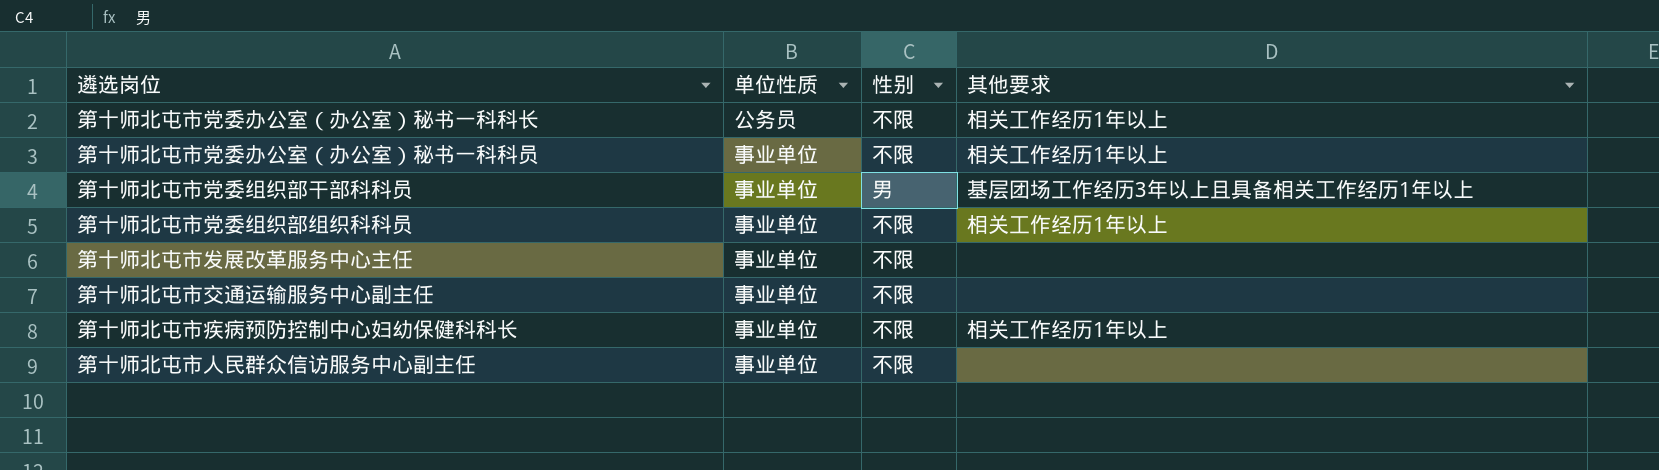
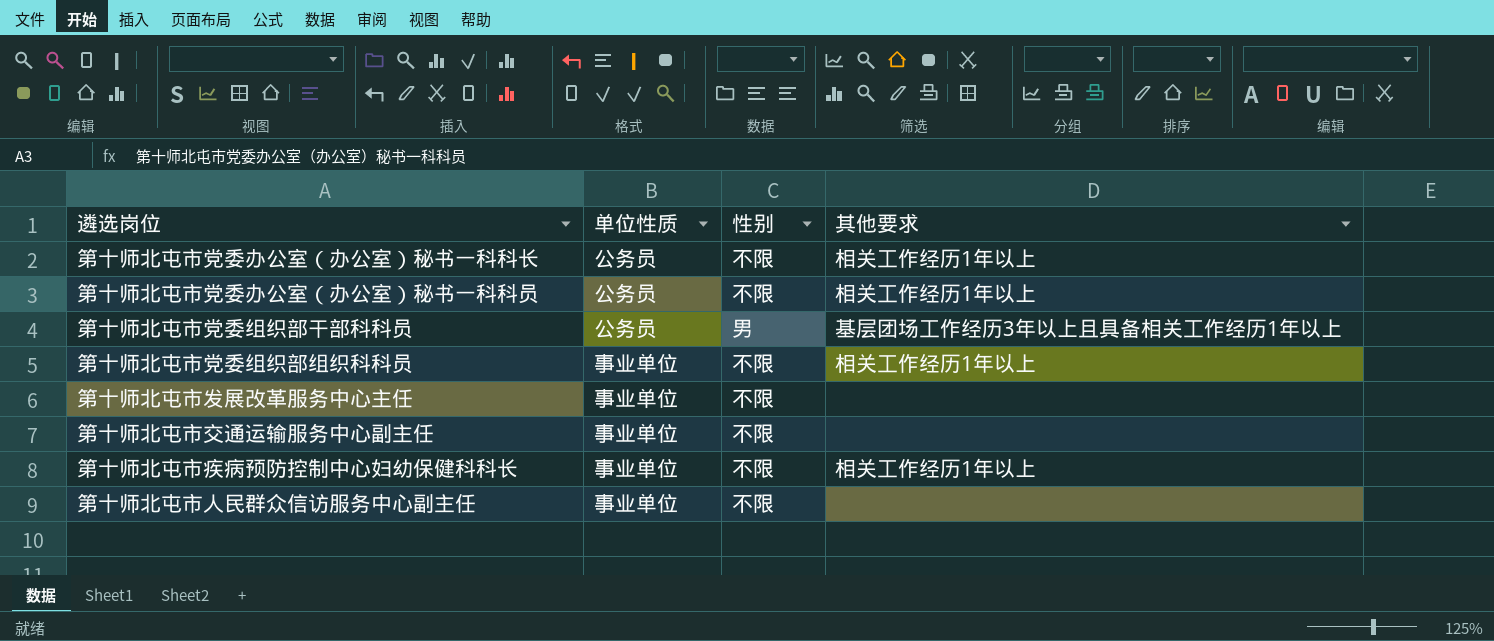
第十师北屯市党委办公室（办公室）秘书一科科员 | 单位性质: 事业单位 -> 公务员
第十师北屯市党委组织部干部科科员 | 单位性质: 事业单位 -> 公务员

